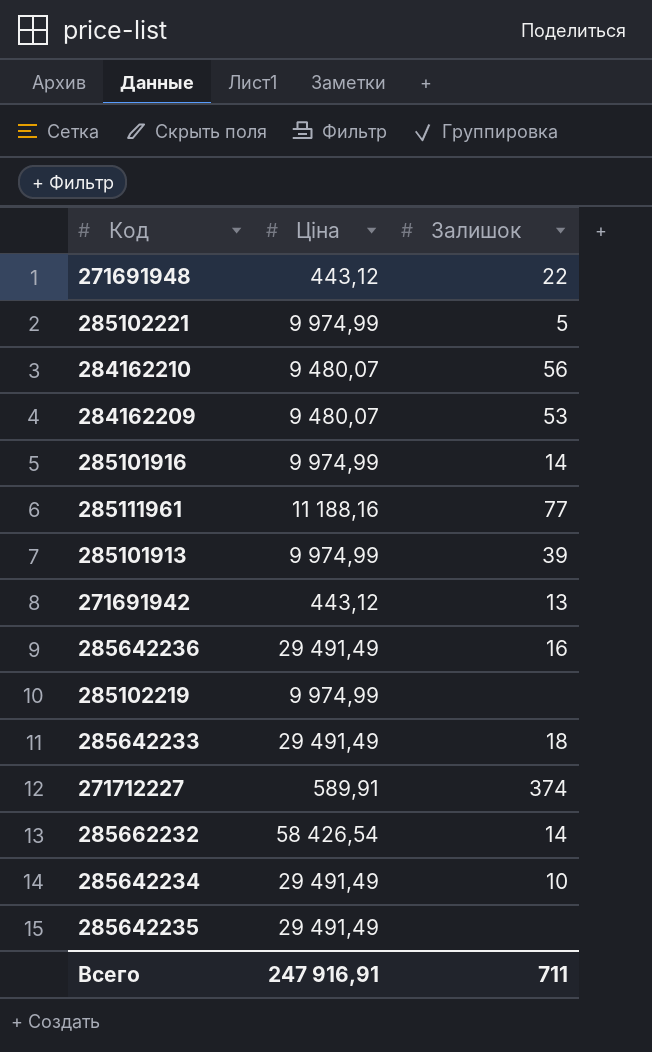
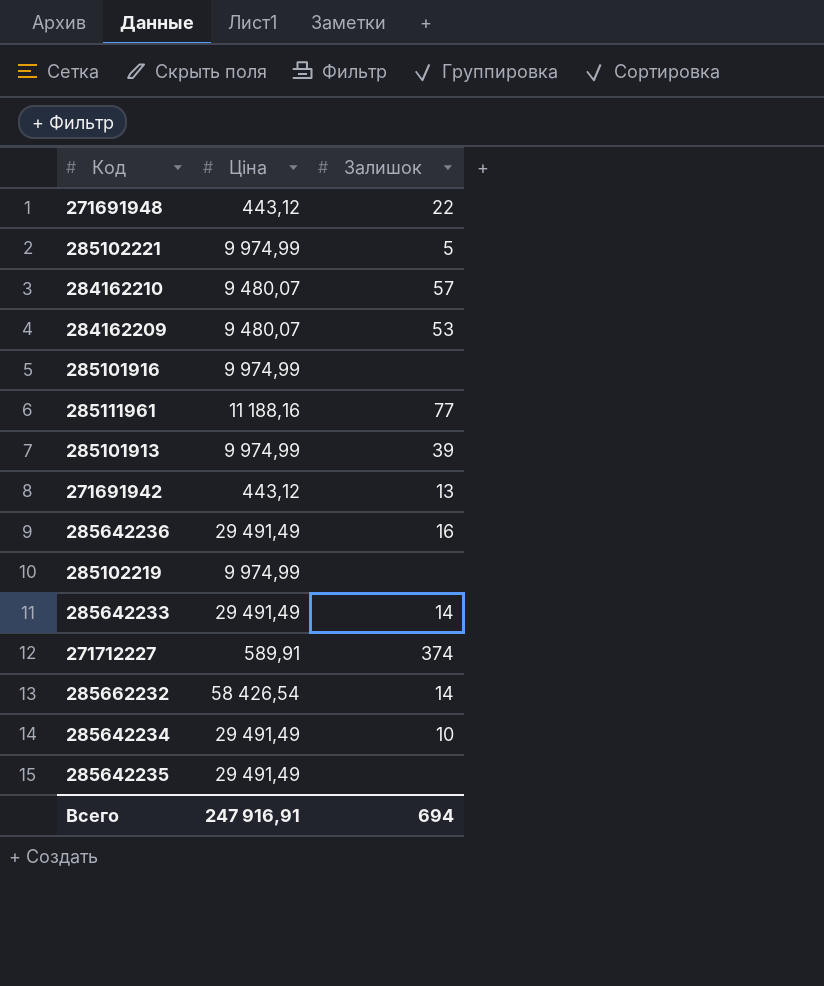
284162210 | Залишок: 56 -> 57
285101916 | Залишок: 14 -> none
285642233 | Залишок: 18 -> 14
Всего | Залишок: 711 -> 694

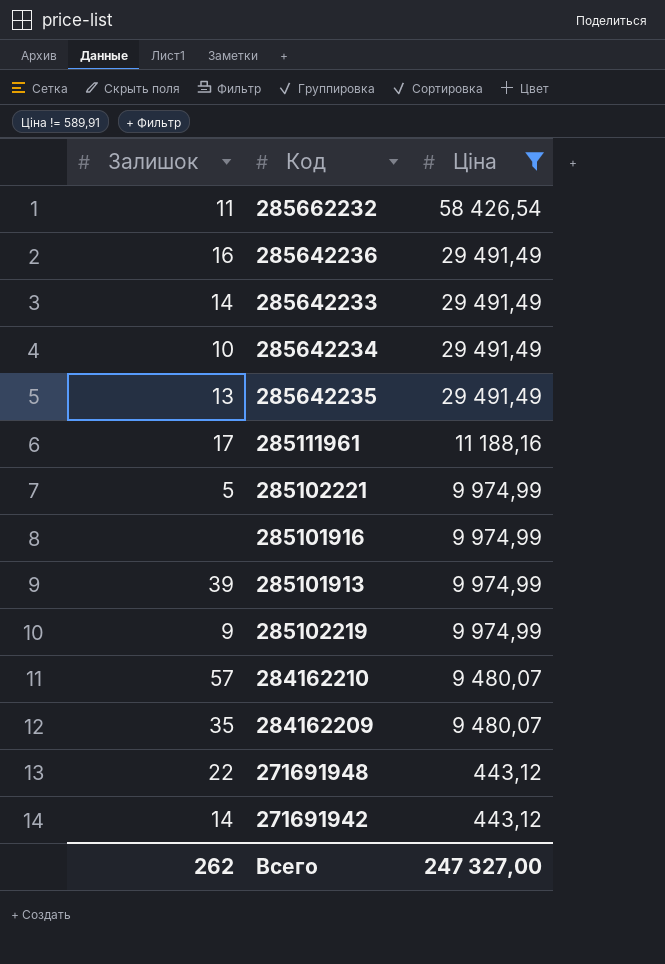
filter: none -> Ціна != 589,91
row order: none -> Ціна descending
column Залишок | position: 3 -> 1
285662232 | Залишок: 14 -> 11
285642235 | Залишок: none -> 13
285111961 | Залишок: 77 -> 17
285102219 | Залишок: none -> 9
284162209 | Залишок: 53 -> 35
271691942 | Залишок: 13 -> 14
Всего | Залишок: 694 -> 262
Всего | Ціна: 247 916,91 -> 247 327,00

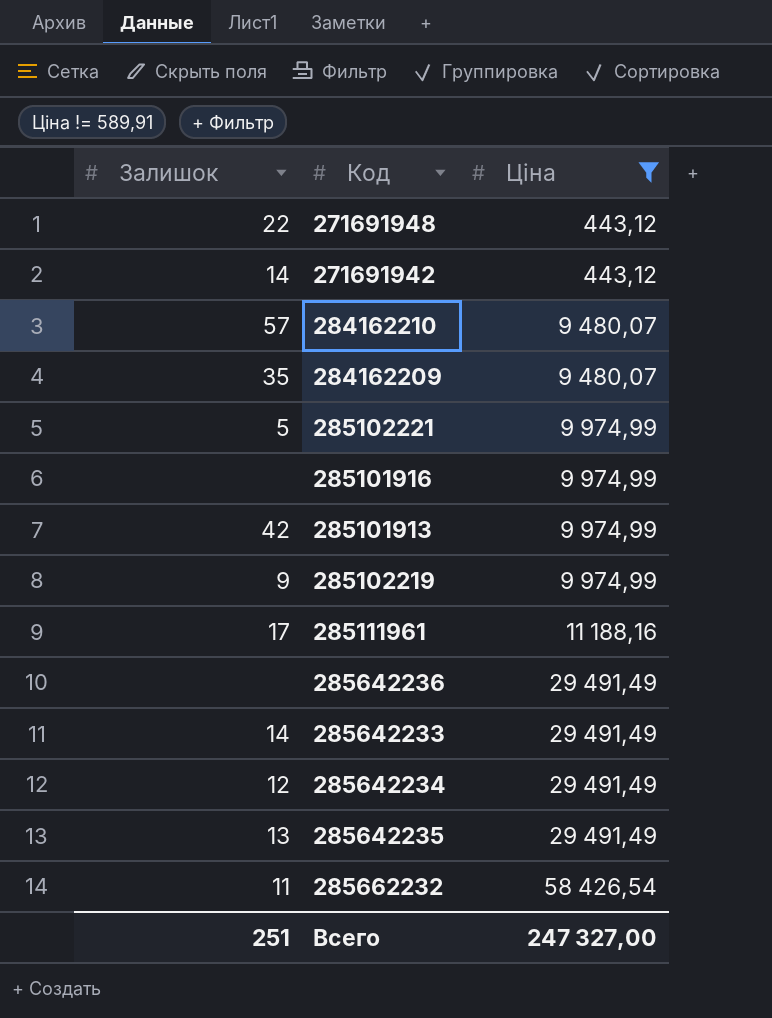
row order: Ціна descending -> Ціна ascending
285101913 | Залишок: 39 -> 42
285642236 | Залишок: 16 -> none
285642234 | Залишок: 10 -> 12
Всего | Залишок: 262 -> 251

